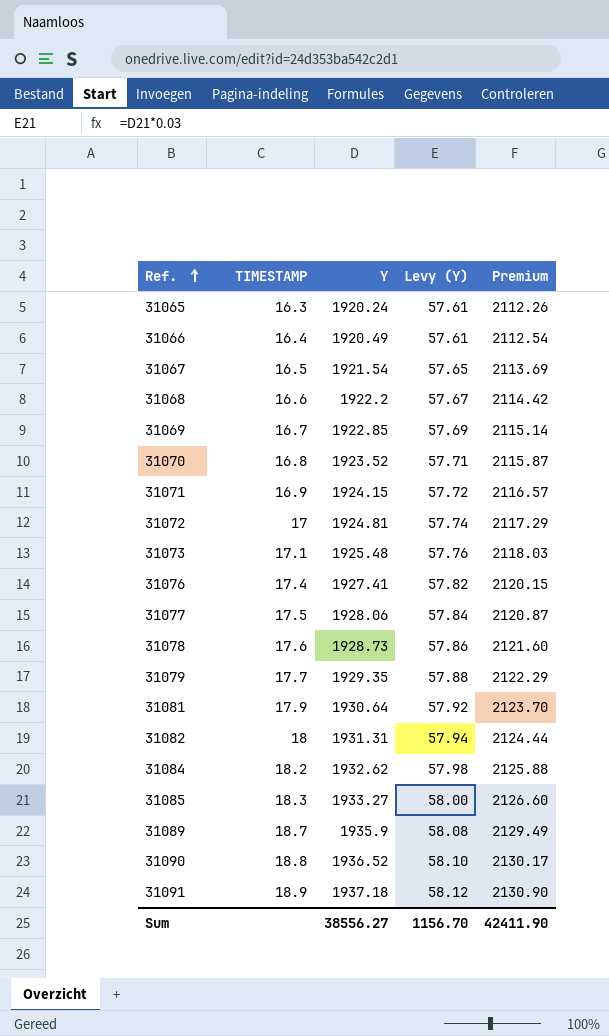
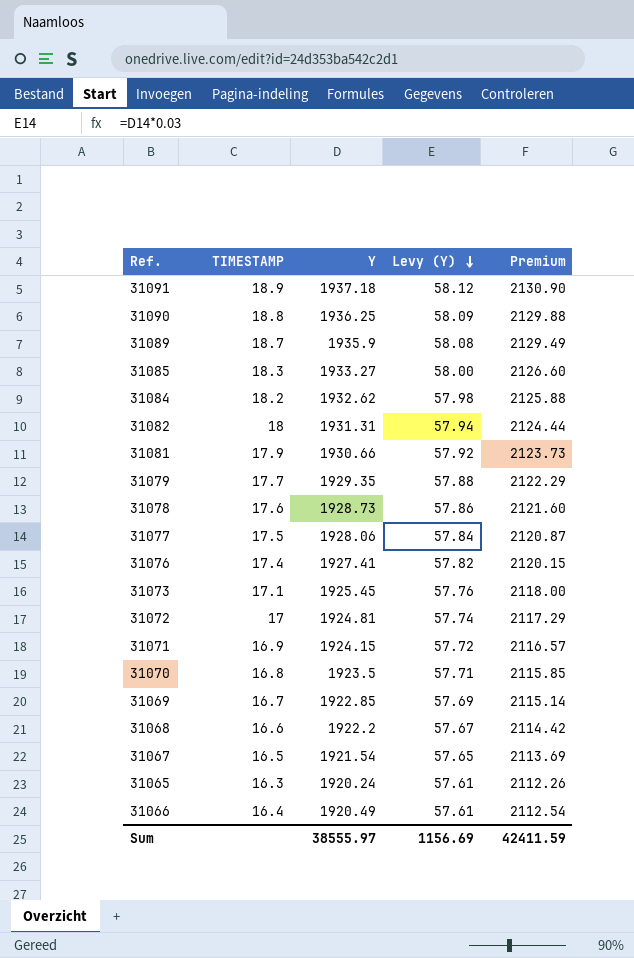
row order: Ref. ascending -> Levy (Y) descending
31090 | Y: 1936.52 -> 1936.25
31090 | Levy (Y): 58.10 -> 58.09
31090 | Premium: 2130.17 -> 2129.88
31081 | Y: 1930.64 -> 1930.66
31081 | Premium: 2123.70 -> 2123.73
31073 | Y: 1925.48 -> 1925.45
31073 | Premium: 2118.03 -> 2118.00
31070 | Y: 1923.52 -> 1923.5
31070 | Premium: 2115.87 -> 2115.85
Sum | Y: 38556.27 -> 38555.97
Sum | Levy (Y): 1156.70 -> 1156.69
Sum | Premium: 42411.90 -> 42411.59

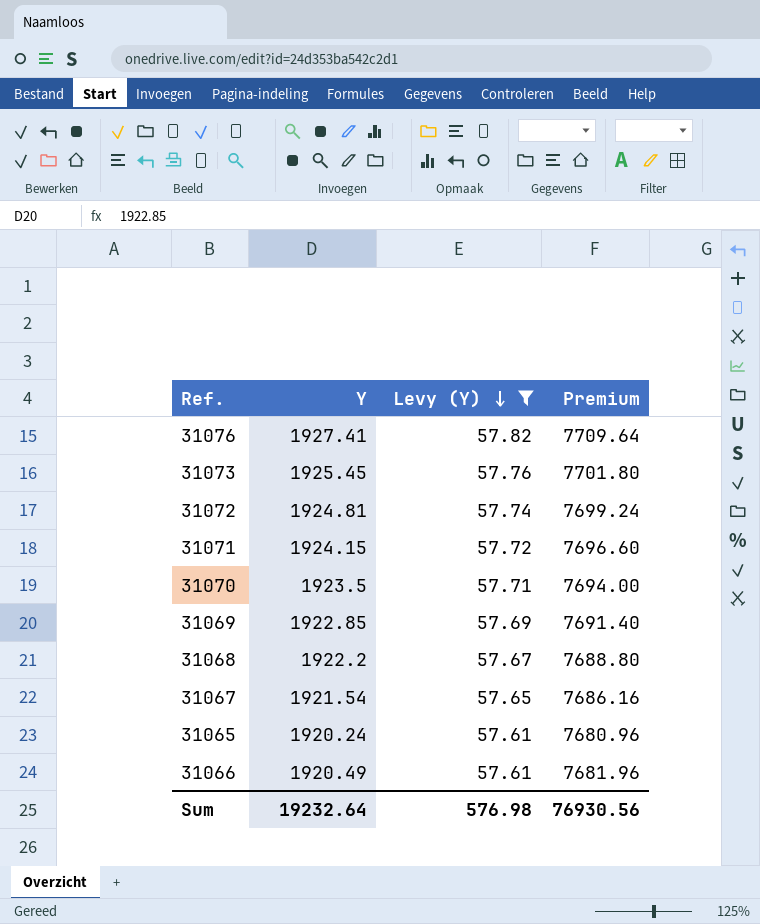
filter: none -> Levy (Y) <= 57.82
column TIMESTAMP | position: 2 -> none
column Premium | formula: [Y] * 1.1 -> [Y] * 4
Sum | Y: 38555.97 -> 19232.64
Sum | Levy (Y): 1156.69 -> 576.98
Sum | Premium: 42411.59 -> 76930.56

